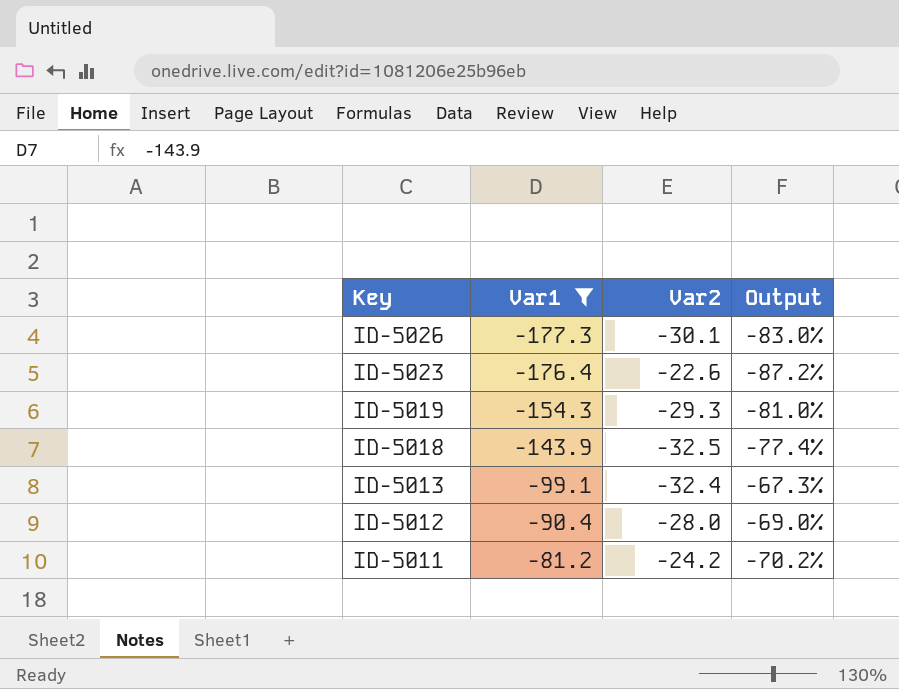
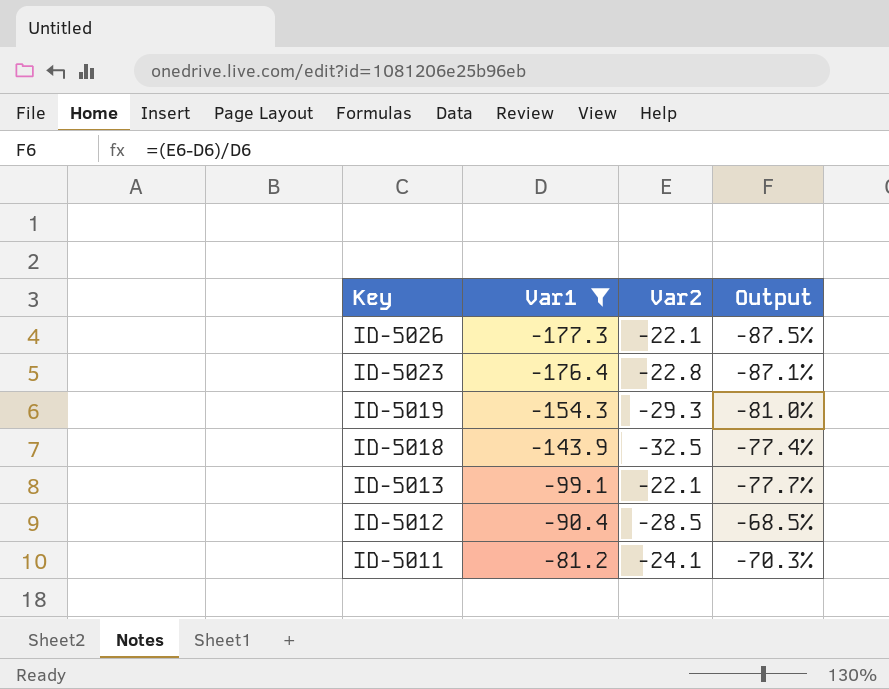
ID-5026 | Var2: -30.1 -> -22.1
ID-5026 | Output: -83.0% -> -87.5%
ID-5023 | Var2: -22.6 -> -22.8
ID-5023 | Output: -87.2% -> -87.1%
ID-5013 | Var2: -32.4 -> -22.1
ID-5013 | Output: -67.3% -> -77.7%
ID-5012 | Var2: -28.0 -> -28.5
ID-5012 | Output: -69.0% -> -68.5%
ID-5011 | Var2: -24.2 -> -24.1
ID-5011 | Output: -70.2% -> -70.3%

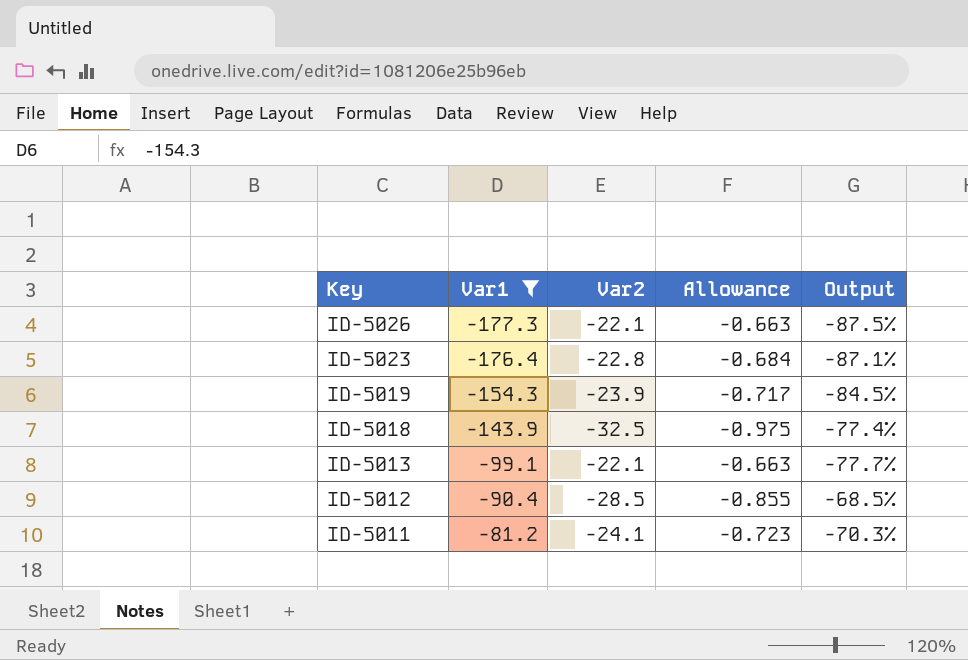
column Allowance | formula: none -> [Var2] * 0.03
ID-5019 | Var2: -29.3 -> -23.9
ID-5019 | Output: -81.0% -> -84.5%

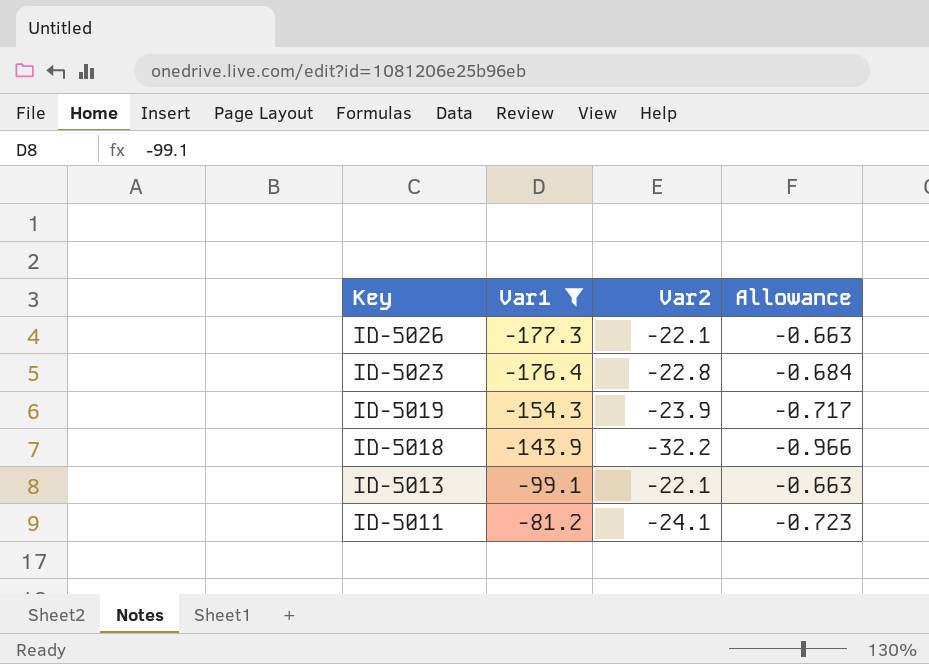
column Output | formula: ([Var2] - [Var1]) / [Var1] -> none
row ID-5012: -90.4 | -28.5 | -0.855 | -68.5% -> none
ID-5018 | Var2: -32.5 -> -32.2
ID-5018 | Allowance: -0.975 -> -0.966

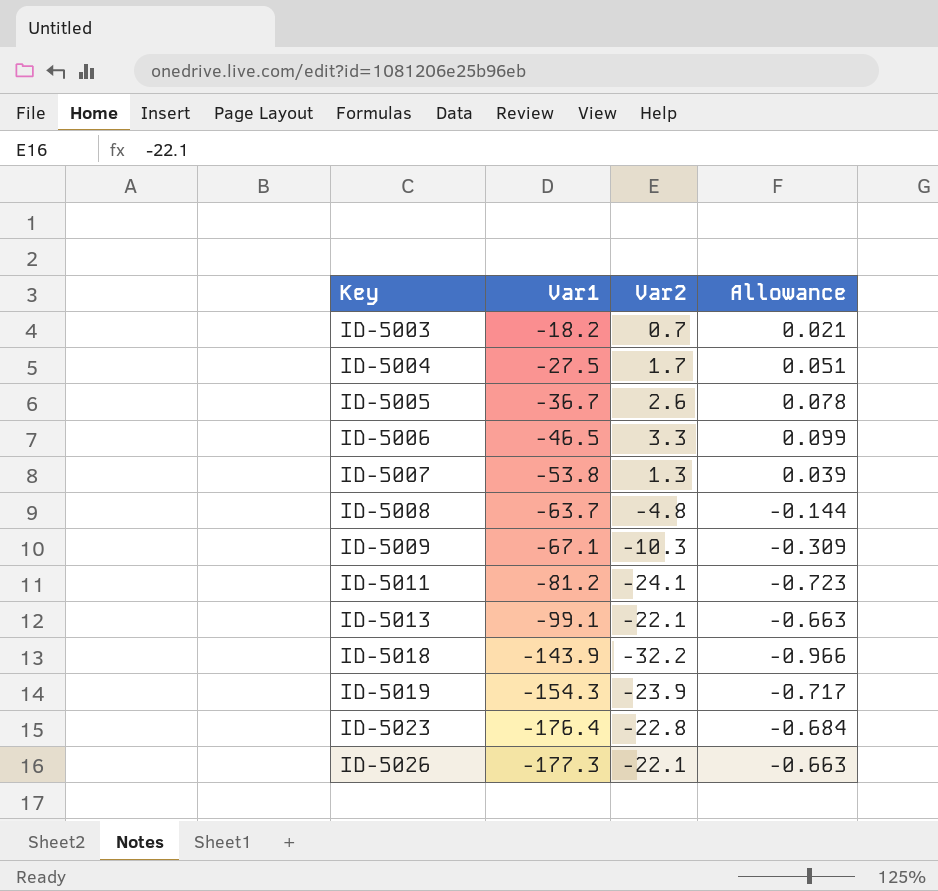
filter: Var1 <= -81.2 -> none
row order: Key descending -> Key ascending

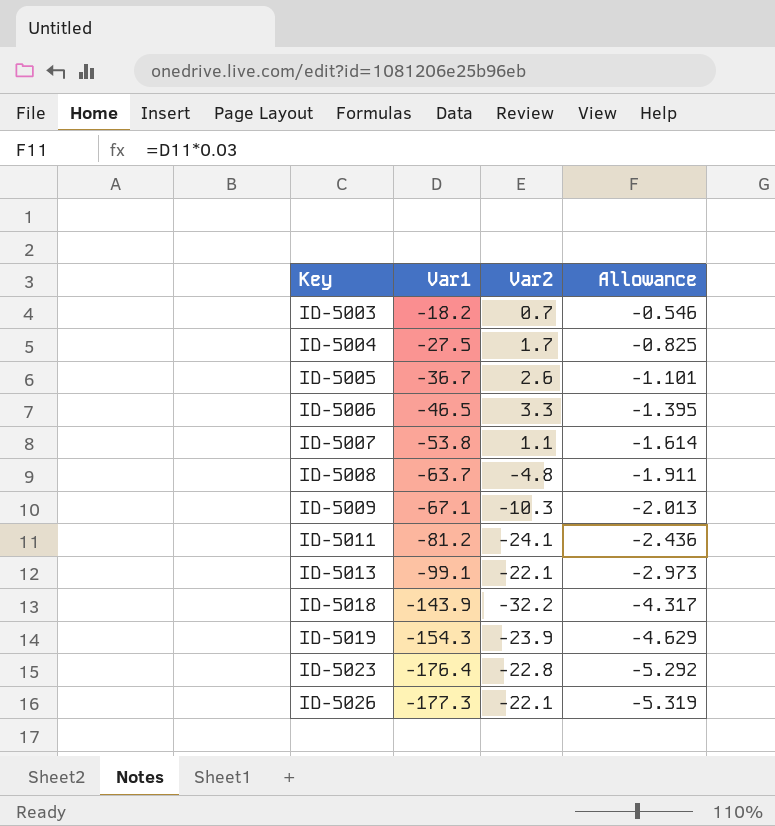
column Allowance | formula: [Var2] * 0.03 -> [Var1] * 0.03
ID-5007 | Var2: 1.3 -> 1.1

